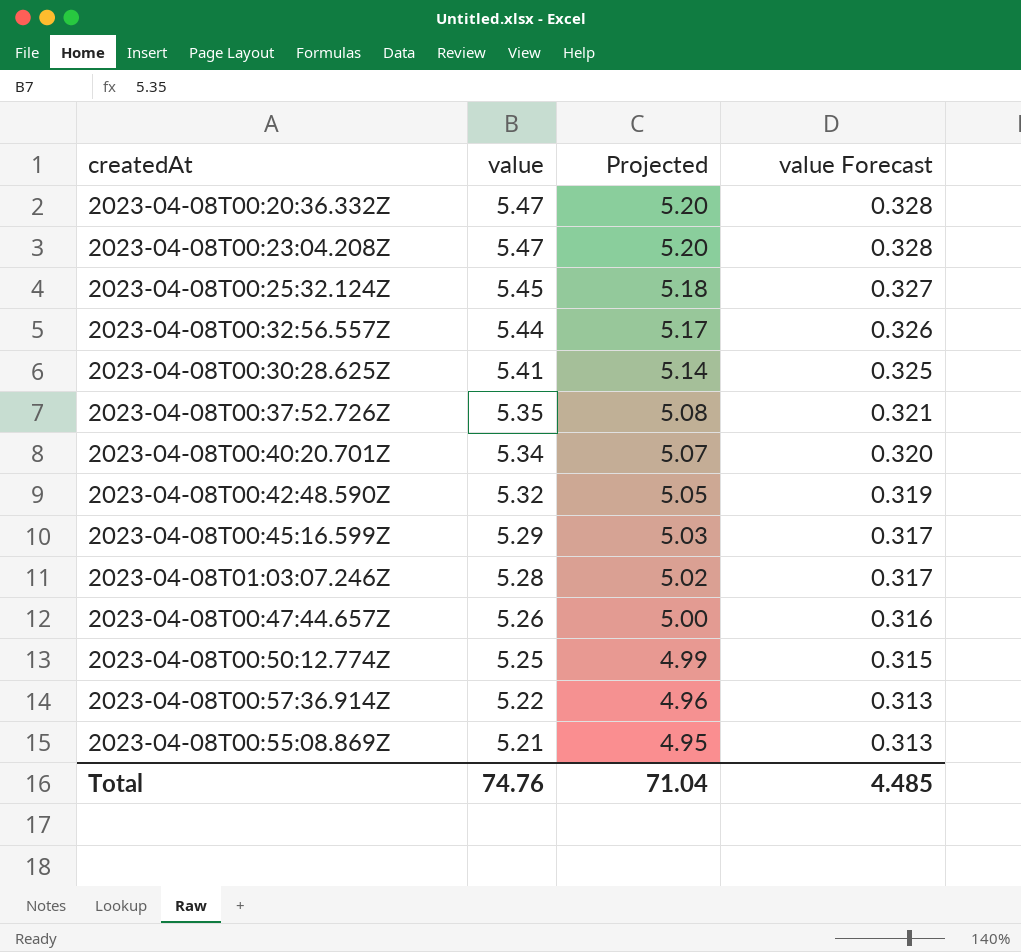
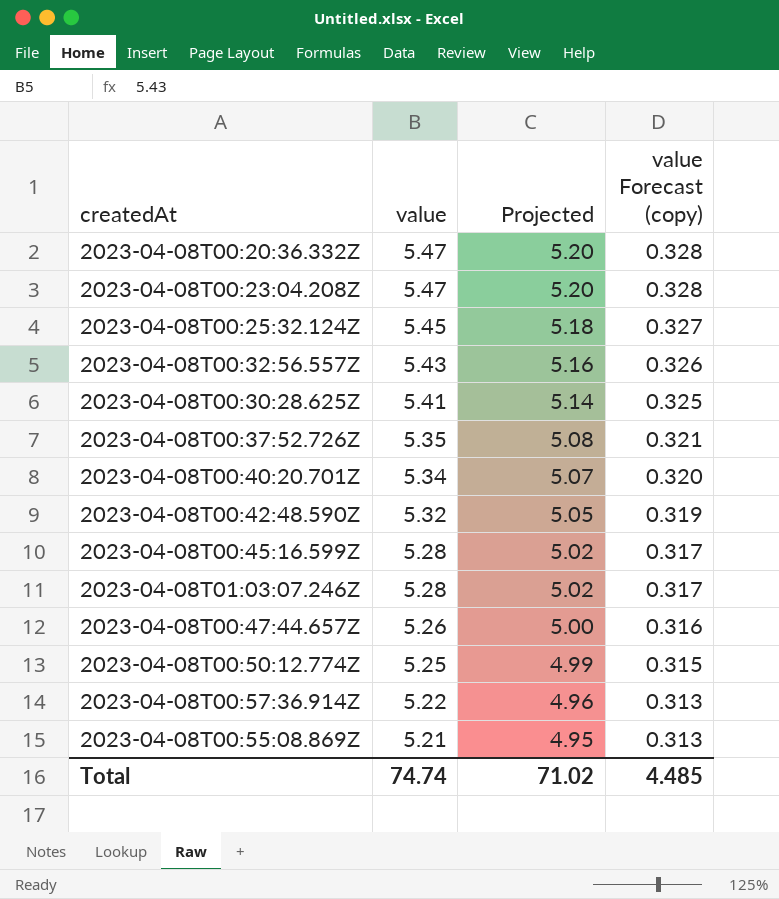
column name: value Forecast -> value Forecast (copy)
2023-04-08T00:32:56.557Z | value: 5.44 -> 5.43
2023-04-08T00:32:56.557Z | Projected: 5.17 -> 5.16
2023-04-08T00:45:16.599Z | value: 5.29 -> 5.28
2023-04-08T00:45:16.599Z | Projected: 5.03 -> 5.02
Total | value: 74.76 -> 74.74
Total | Projected: 71.04 -> 71.02

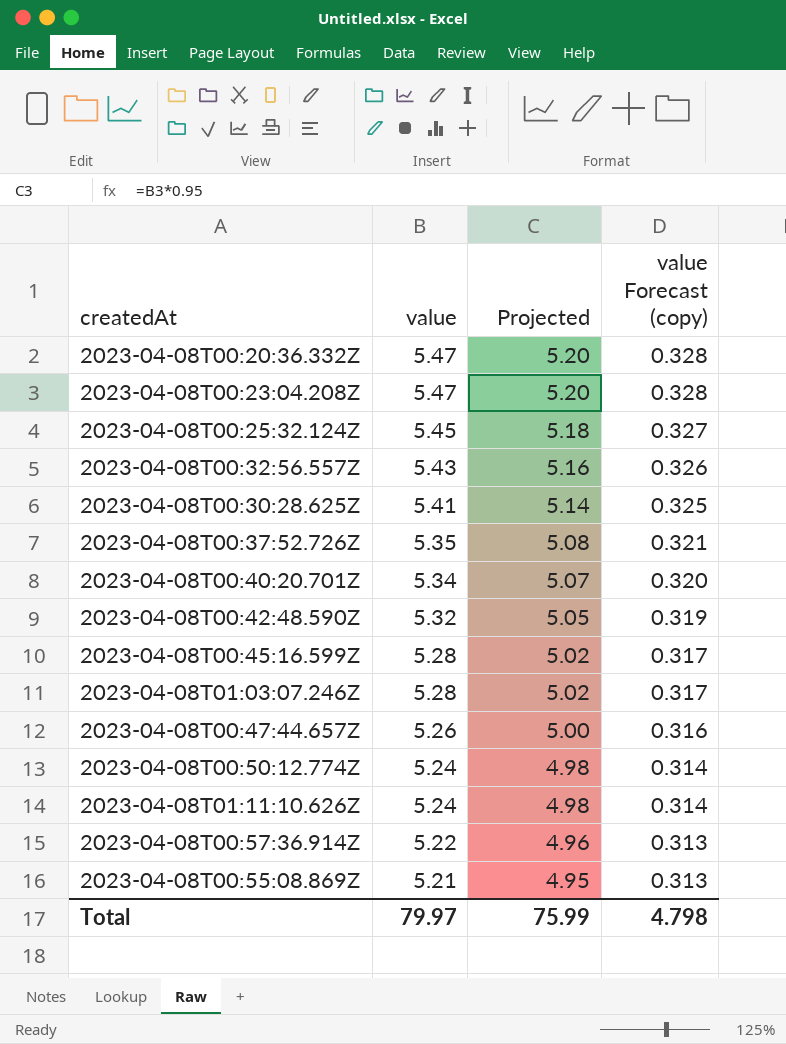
2023-04-08T00:50:12.774Z | value: 5.25 -> 5.24
2023-04-08T00:50:12.774Z | Projected: 4.99 -> 4.98
2023-04-08T00:50:12.774Z | value Forecast (copy): 0.315 -> 0.314
row 2023-04-08T01:11:10.626Z: none -> 5.24 | 4.98 | 0.314
Total | value: 74.74 -> 79.97
Total | Projected: 71.02 -> 75.99
Total | value Forecast (copy): 4.485 -> 4.798

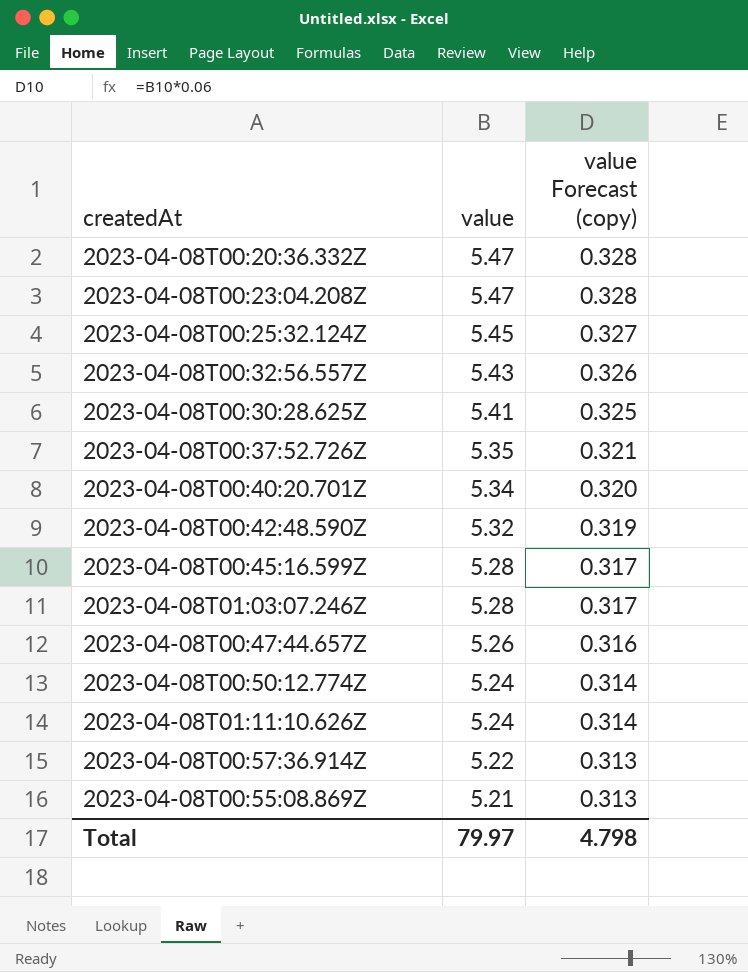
column Projected | formula: [value] * 0.95 -> none

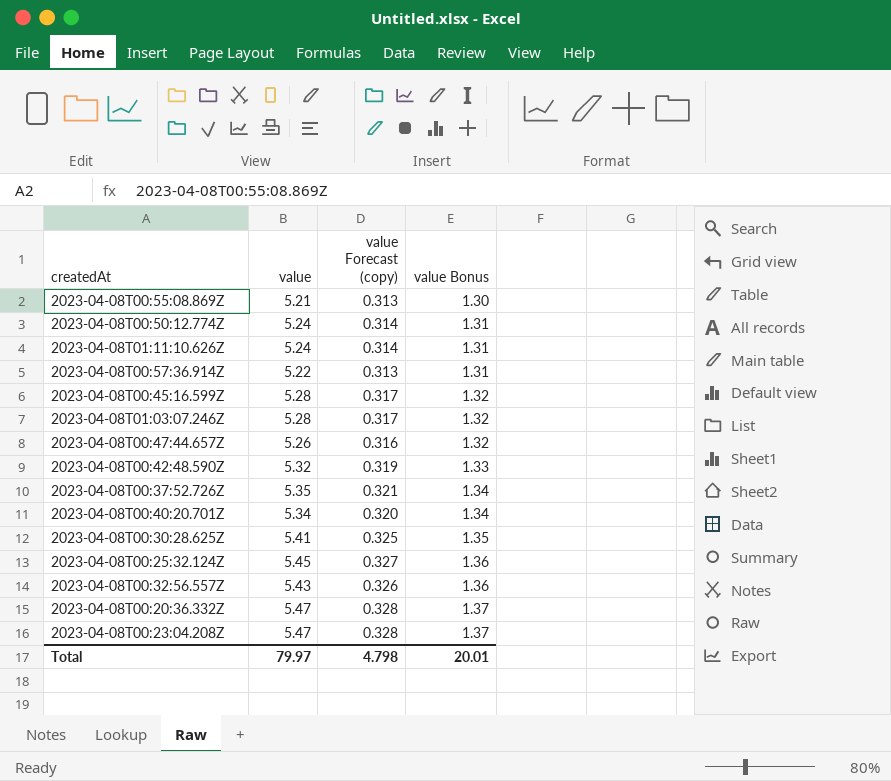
row order: value descending -> value Bonus ascending
column value Bonus | formula: none -> [value] * 0.25

